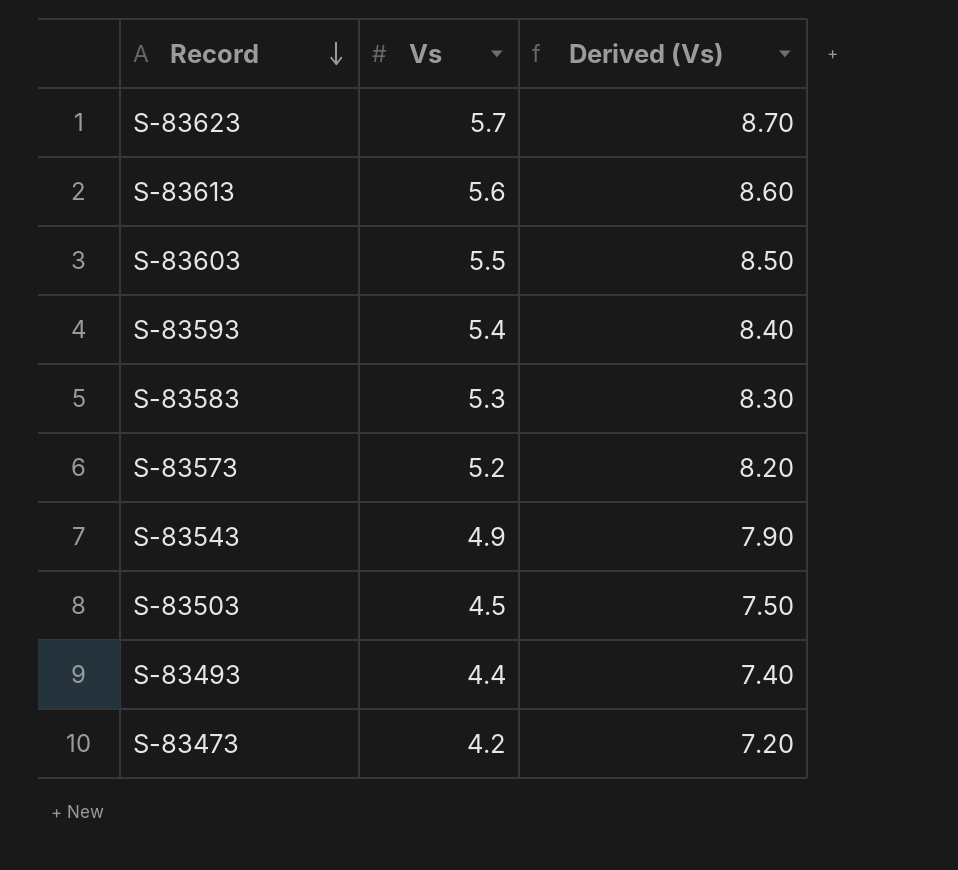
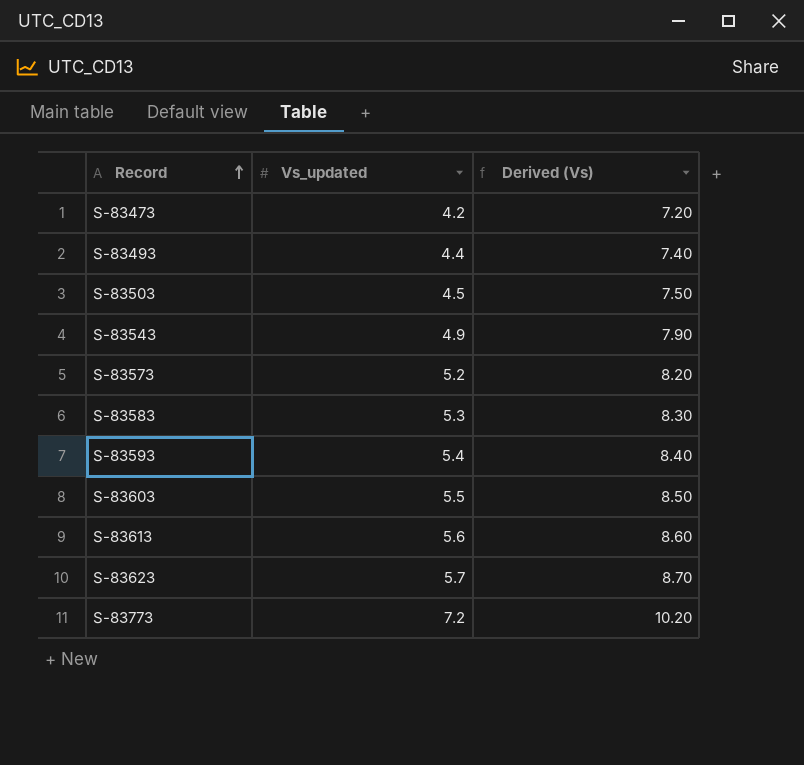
row order: Record descending -> Record ascending
column name: Vs -> Vs_updated
row S-83773: none -> 7.2 | 10.20

